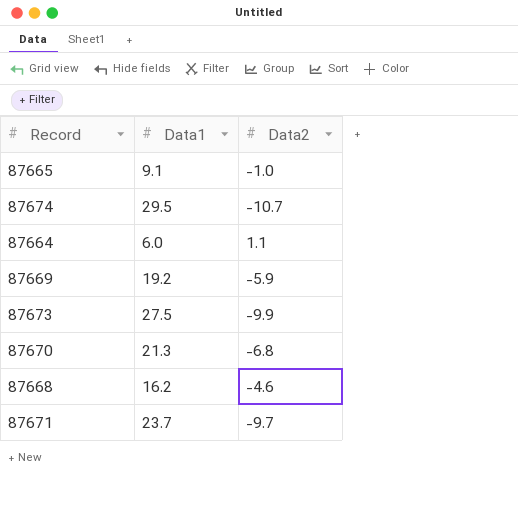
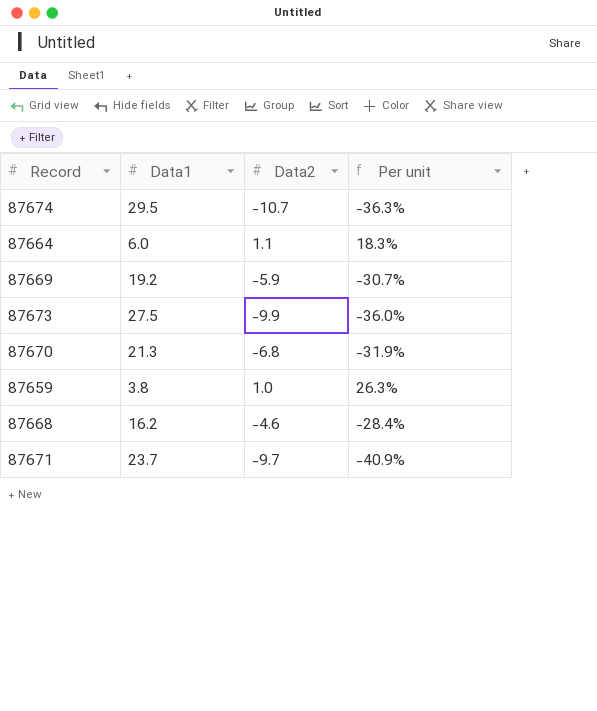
column Per unit | formula: none -> [Data2] / [Data1]
row 87665: 9.1 | -1.0 -> none
row 87659: none -> 3.8 | 1.0 | 26.3%

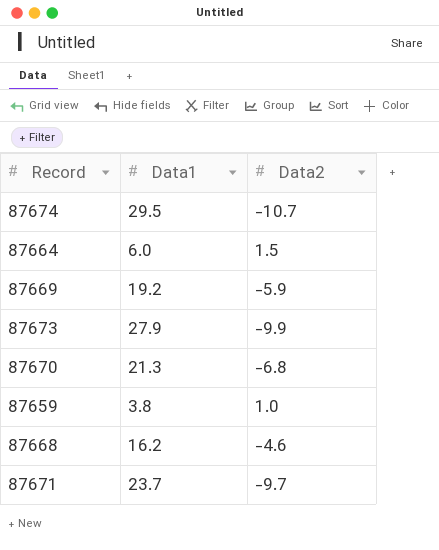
column Per unit | formula: [Data2] / [Data1] -> none
87664 | Data2: 1.1 -> 1.5
87673 | Data1: 27.5 -> 27.9

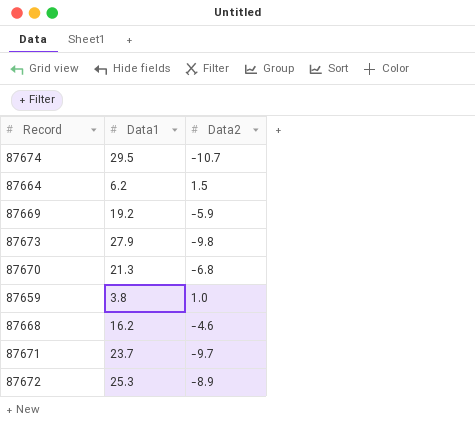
87664 | Data1: 6.0 -> 6.2
87673 | Data2: -9.9 -> -9.8
row 87672: none -> 25.3 | -8.9

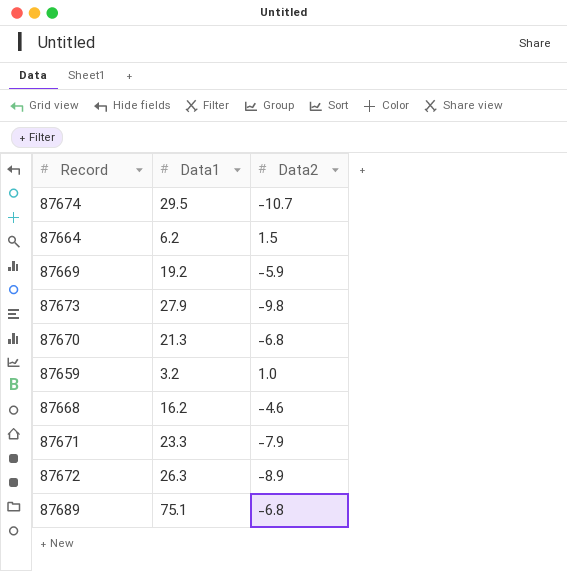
87659 | Data1: 3.8 -> 3.2
87671 | Data1: 23.7 -> 23.3
87671 | Data2: -9.7 -> -7.9
87672 | Data1: 25.3 -> 26.3
row 87689: none -> 75.1 | -6.8

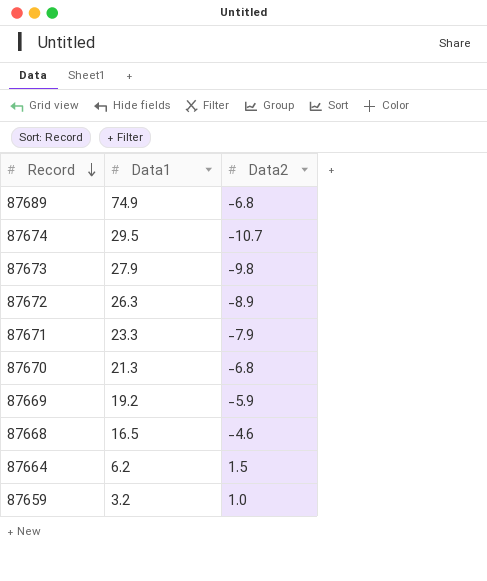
row order: none -> Record descending
87689 | Data1: 75.1 -> 74.9
87668 | Data1: 16.2 -> 16.5

